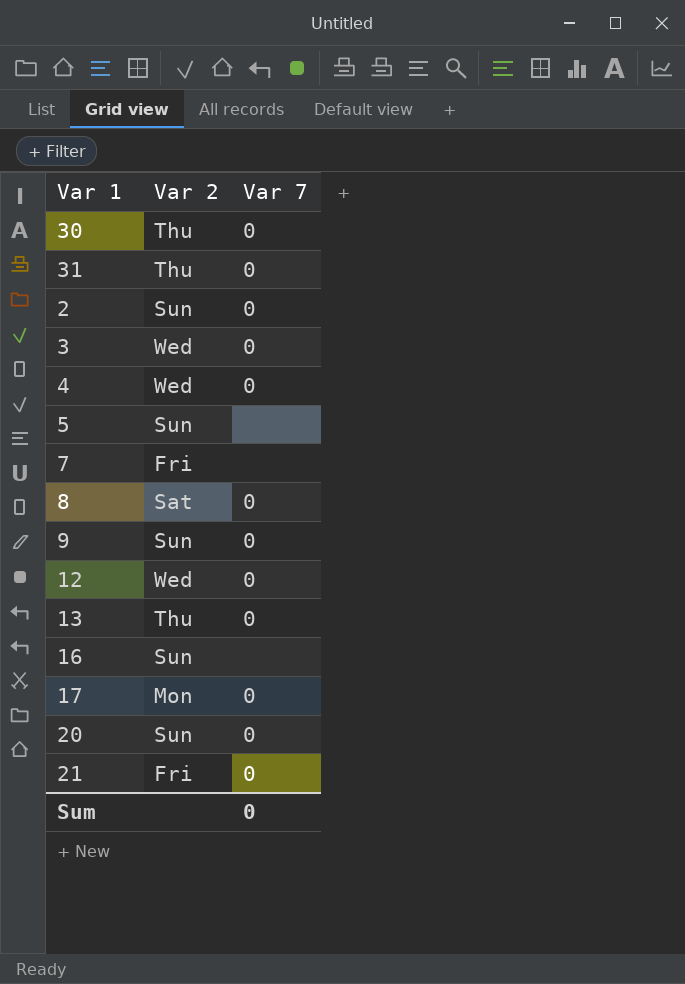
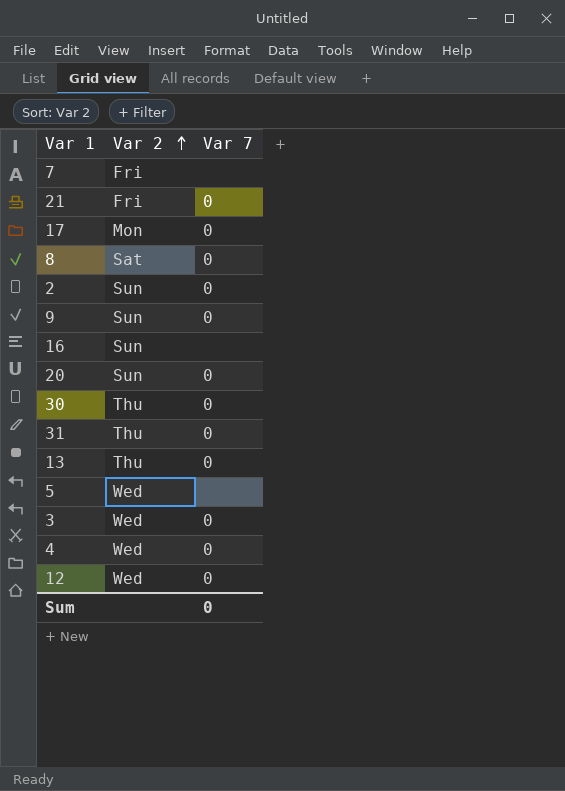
row order: none -> Var 2 ascending
5 | Var 2: Sun -> Wed

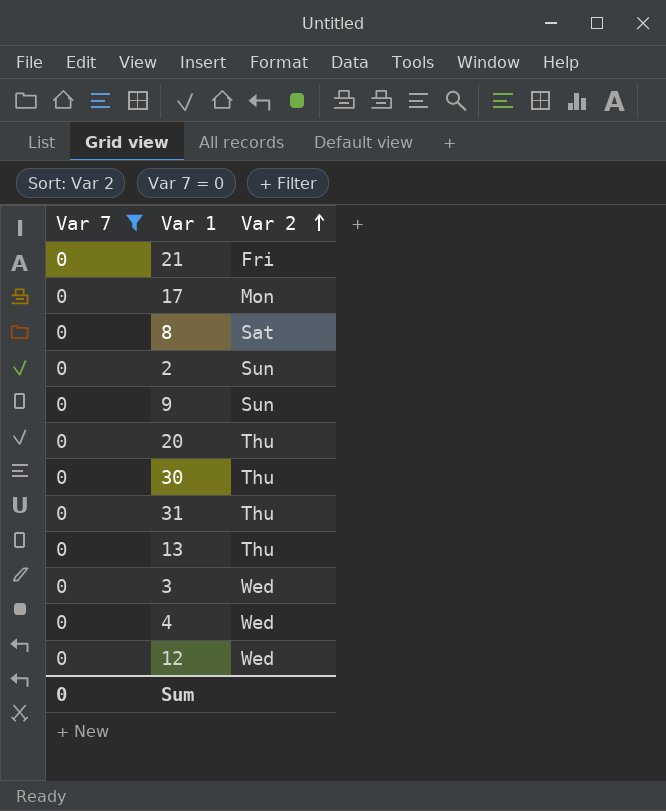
filter: none -> Var 7 = 0
column Var 7 | position: 3 -> 1
20 | Var 2: Sun -> Thu

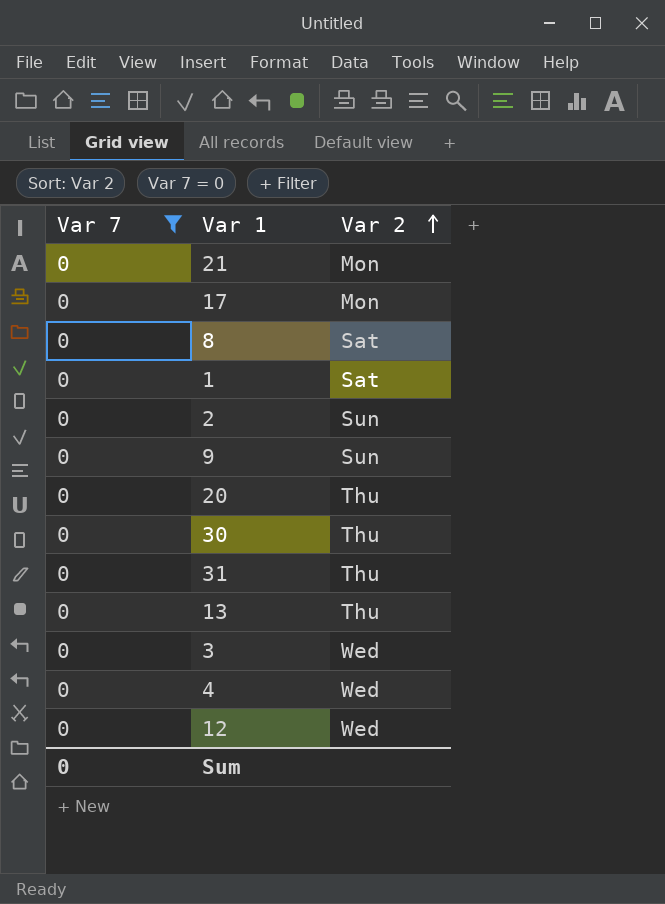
21 | Var 2: Fri -> Mon
row 1: none -> 0 | Sat

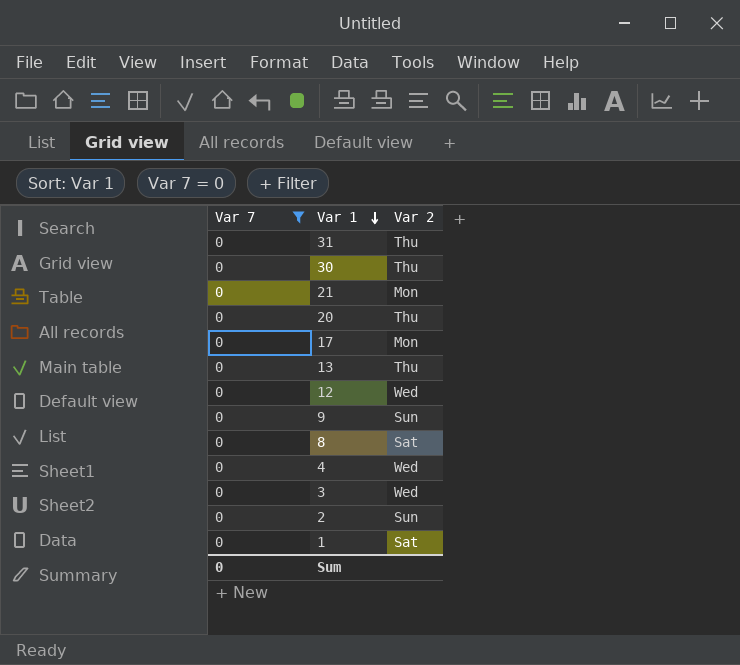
row order: Var 2 ascending -> Var 1 descending

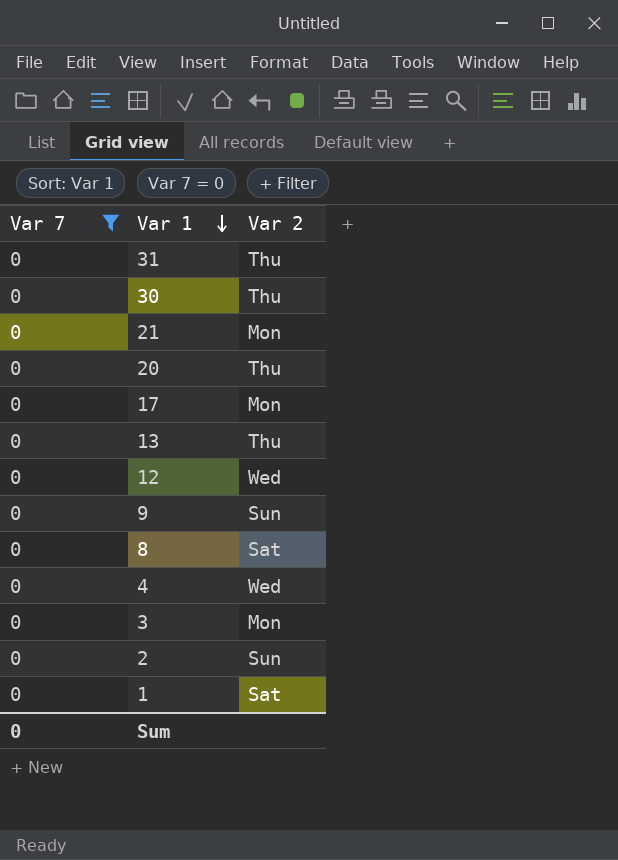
3 | Var 2: Wed -> Mon

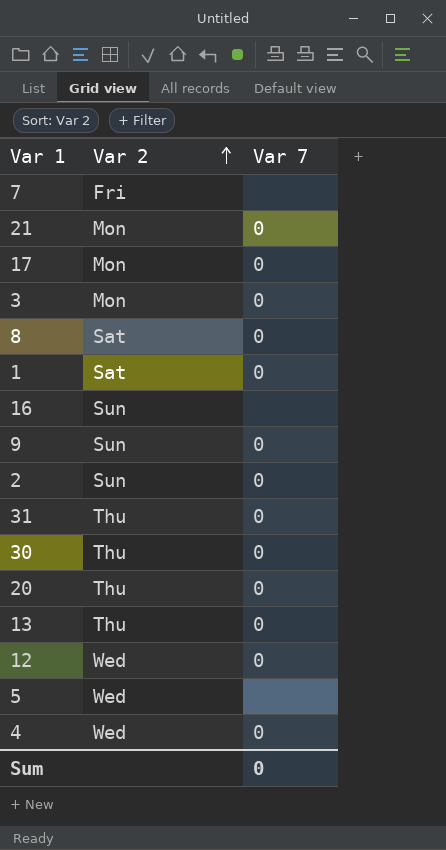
filter: Var 7 = 0 -> none
row order: Var 1 descending -> Var 2 ascending
column Var 7 | position: 1 -> 3

